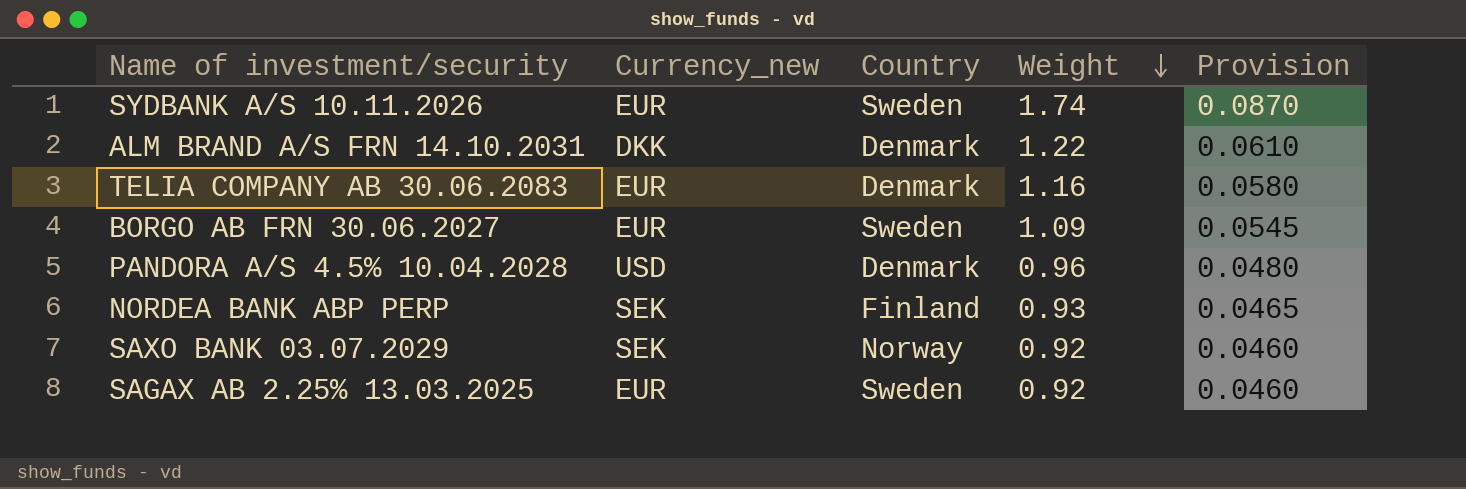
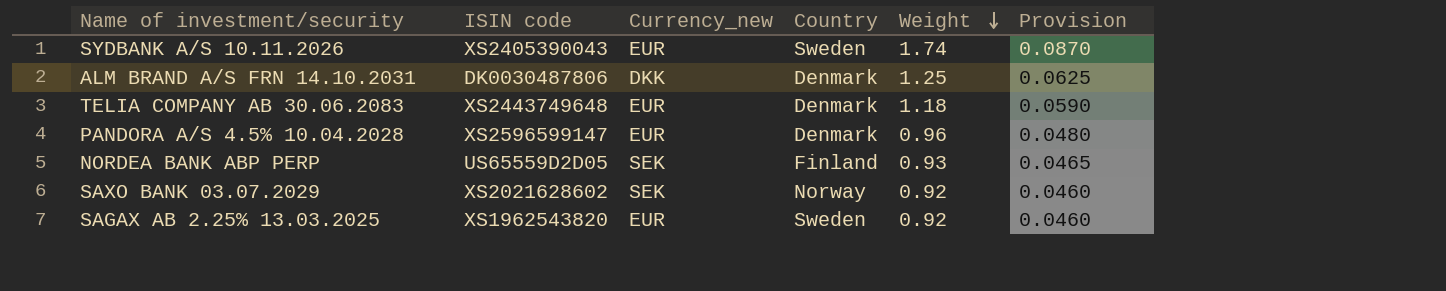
column ISIN code | position: none -> 2
row BORGO AB FRN 30.06.2027: EUR | Sweden | 1.09 | 0.0545 -> none
ALM BRAND A/S FRN 14.10.2031 | Weight: 1.22 -> 1.25
ALM BRAND A/S FRN 14.10.2031 | Provision: 0.0610 -> 0.0625
TELIA COMPANY AB 30.06.2083 | Weight: 1.16 -> 1.18
TELIA COMPANY AB 30.06.2083 | Provision: 0.0580 -> 0.0590
PANDORA A/S 4.5% 10.04.2028 | Currency_new: USD -> EUR

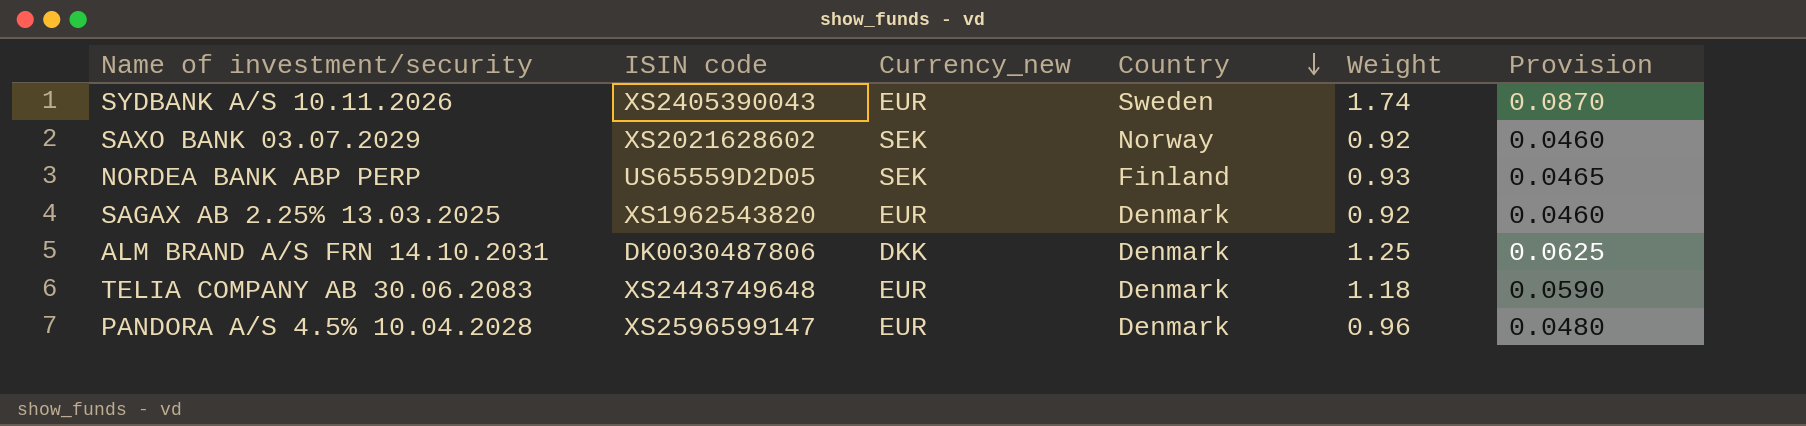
row order: Weight descending -> Country descending
SAGAX AB 2.25% 13.03.2025 | Country: Sweden -> Denmark

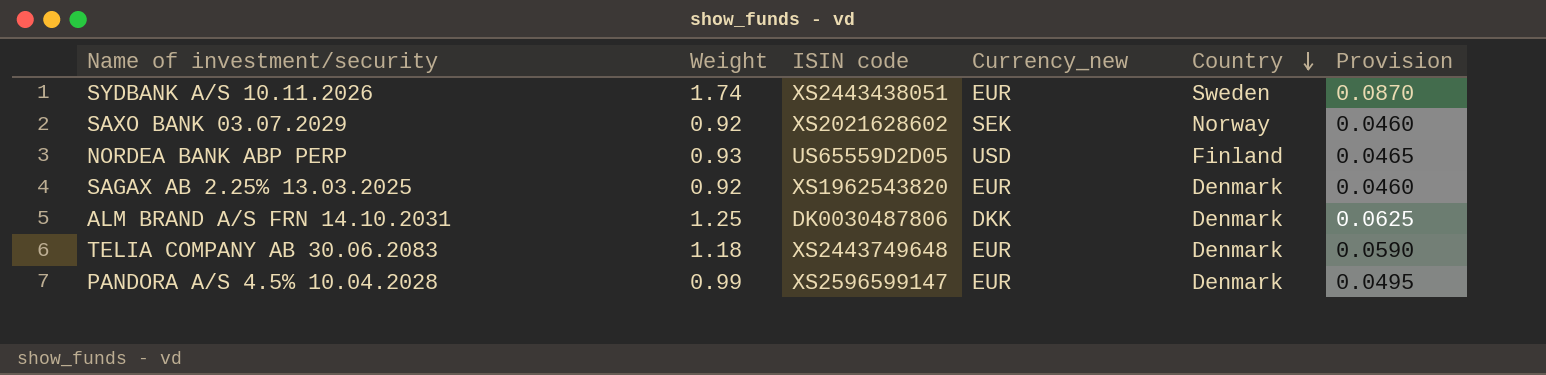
column Weight | position: 5 -> 2
SYDBANK A/S 10.11.2026 | ISIN code: XS2405390043 -> XS2443438051
NORDEA BANK ABP PERP | Currency_new: SEK -> USD
PANDORA A/S 4.5% 10.04.2028 | Weight: 0.96 -> 0.99
PANDORA A/S 4.5% 10.04.2028 | Provision: 0.0480 -> 0.0495

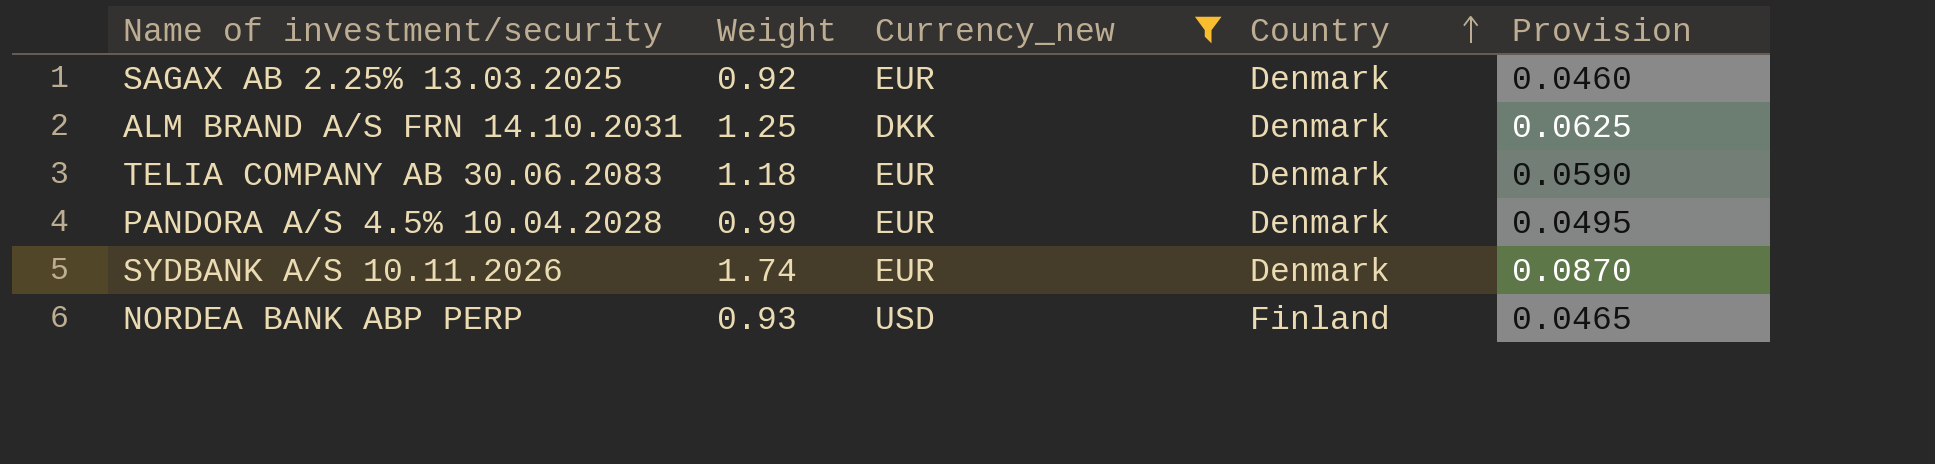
filter: none -> Currency_new != SEK
row order: Country descending -> Country ascending
column ISIN code | position: 3 -> none
SYDBANK A/S 10.11.2026 | Country: Sweden -> Denmark

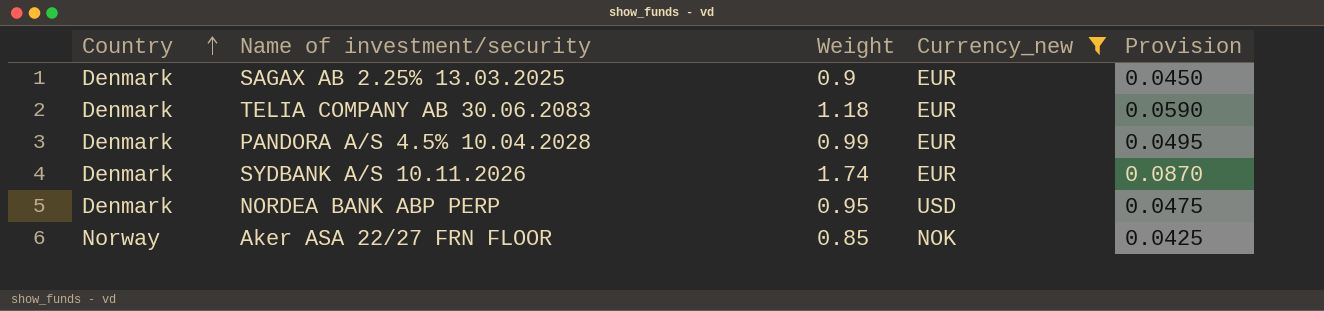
column Country | position: 4 -> 1
row ALM BRAND A/S FRN 14.10.2031: 1.25 | DKK | Denmark | 0.0625 -> none
SAGAX AB 2.25% 13.03.2025 | Weight: 0.92 -> 0.9
SAGAX AB 2.25% 13.03.2025 | Provision: 0.0460 -> 0.0450
NORDEA BANK ABP PERP | Country: Finland -> Denmark
NORDEA BANK ABP PERP | Weight: 0.93 -> 0.95
NORDEA BANK ABP PERP | Provision: 0.0465 -> 0.0475
row Aker ASA 22/27 FRN FLOOR: none -> Norway | 0.85 | NOK | 0.0425

